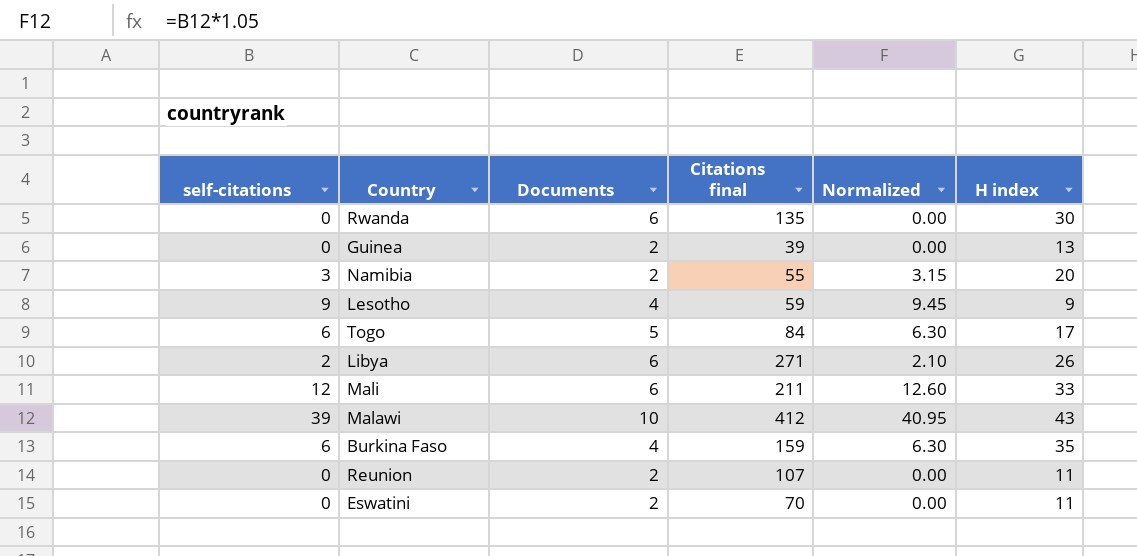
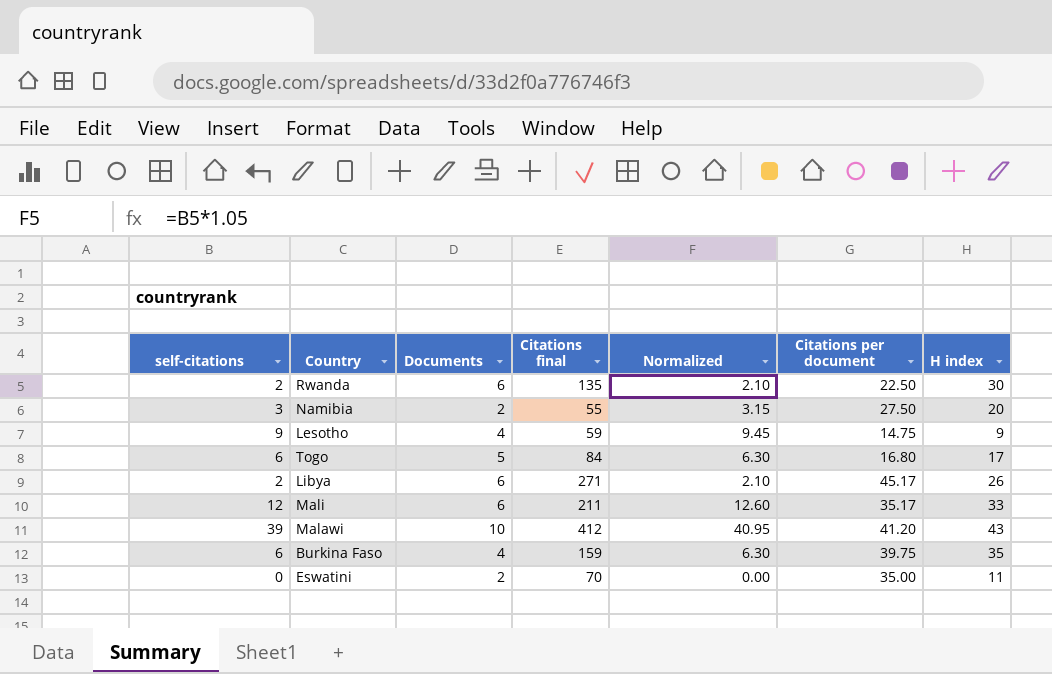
column Citations per document | formula: none -> [Citations final] / [Documents]
row Guinea: 0 | 2 | 39 | 0.00 | 13 -> none
row Reunion: 0 | 2 | 107 | 0.00 | 11 -> none
Rwanda | self-citations: 0 -> 2
Rwanda | Normalized: 0.00 -> 2.10

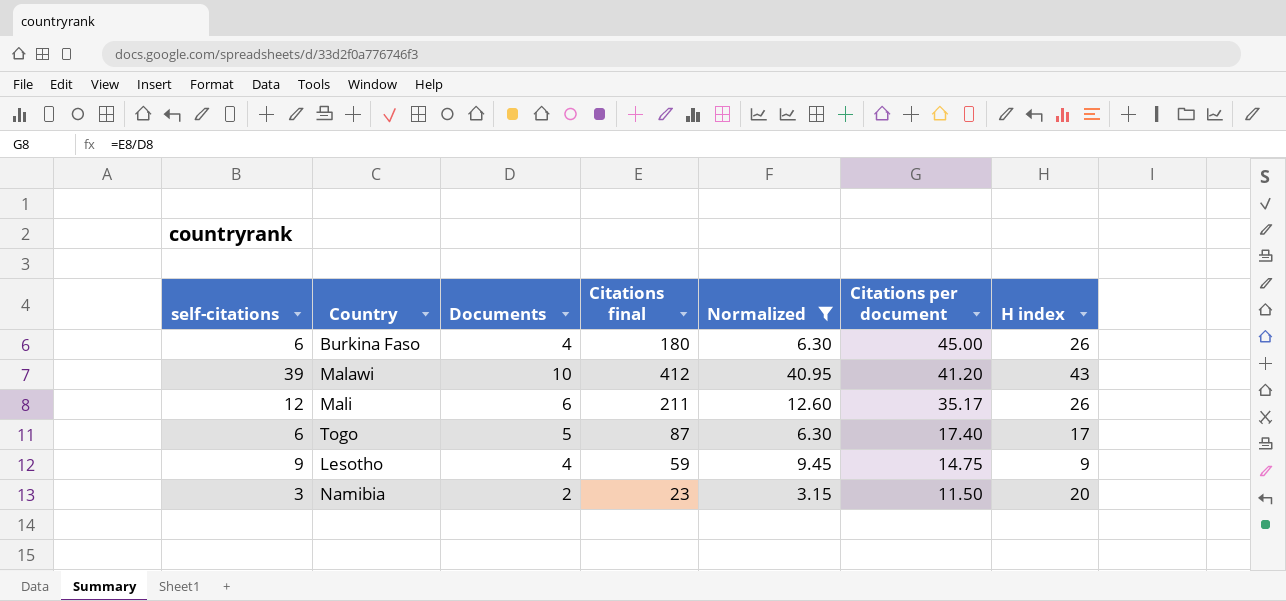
filter: none -> Normalized >= 3.15
row order: none -> Citations per document descending
Burkina Faso | Citations final: 159 -> 180
Burkina Faso | Citations per document: 39.75 -> 45.00
Burkina Faso | H index: 35 -> 26
Mali | H index: 33 -> 26
Togo | Citations final: 84 -> 87
Togo | Citations per document: 16.80 -> 17.40
Namibia | Citations final: 55 -> 23
Namibia | Citations per document: 27.50 -> 11.50

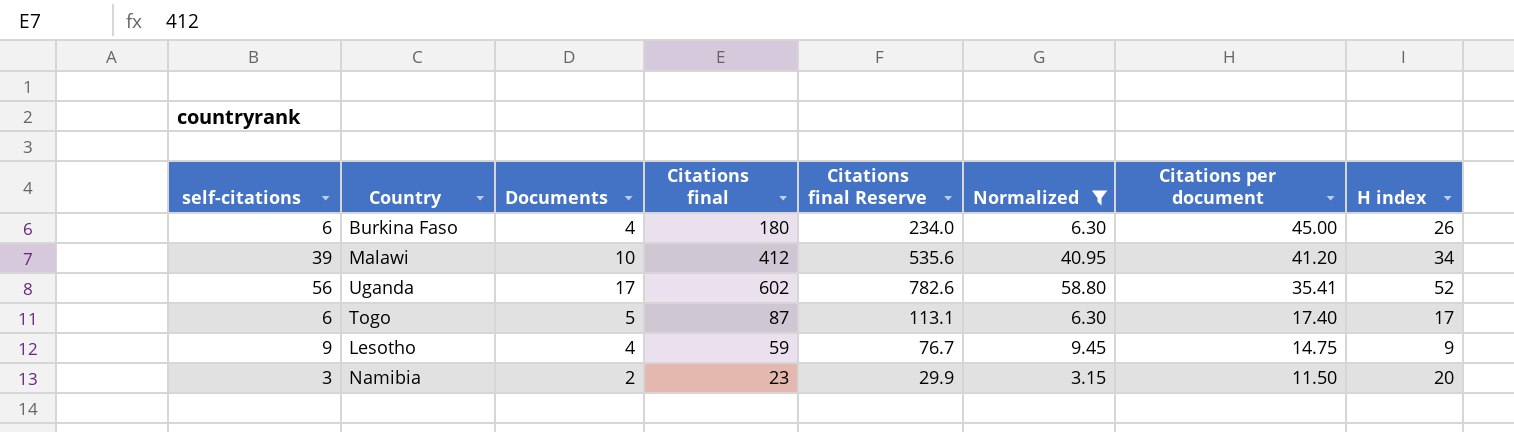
column Citations final Reserve | formula: none -> [Citations final] * 1.3
row Mali: 12 | 6 | 211 | 12.60 | 35.17 | 26 -> none
Malawi | H index: 43 -> 34
row Uganda: none -> 56 | 17 | 602 | 782.6 | 58.80 | 35.41 | 52

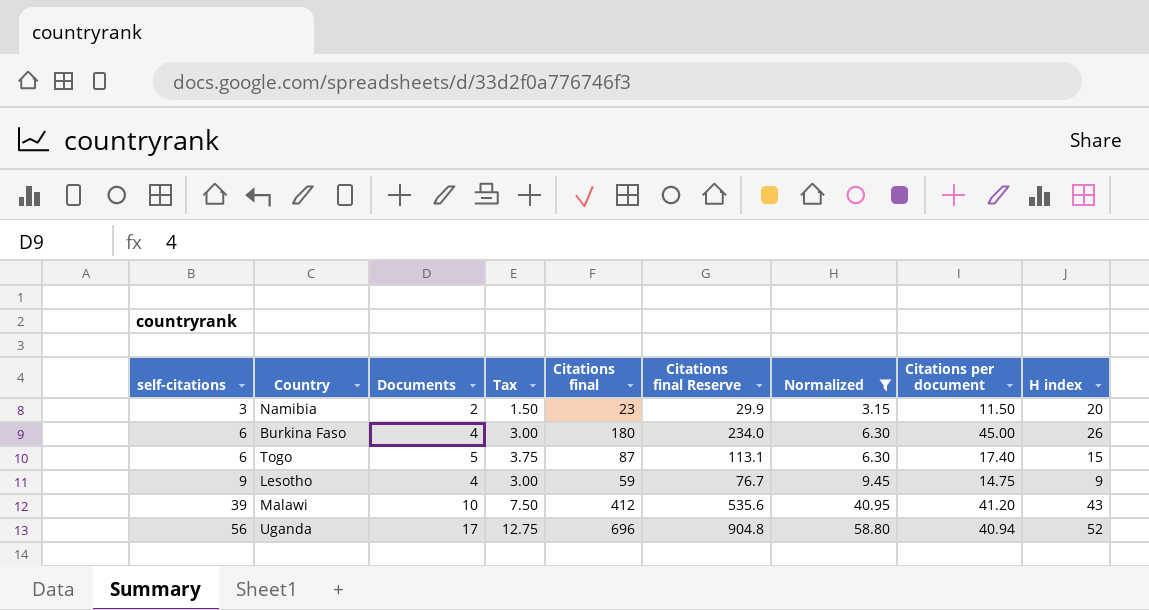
row order: Citations per document descending -> self-citations ascending
column Tax | formula: none -> [Documents] * 0.75
Togo | H index: 17 -> 15
Malawi | H index: 34 -> 43
Uganda | Citations final: 602 -> 696
Uganda | Citations final Reserve: 782.6 -> 904.8
Uganda | Citations per document: 35.41 -> 40.94

